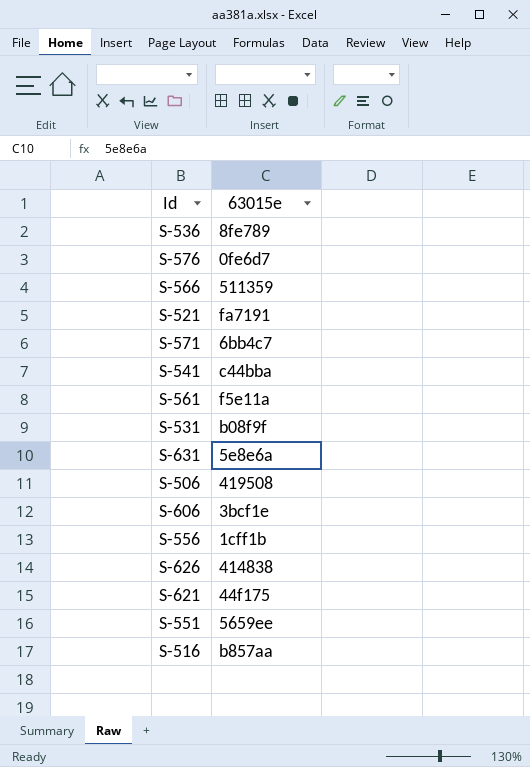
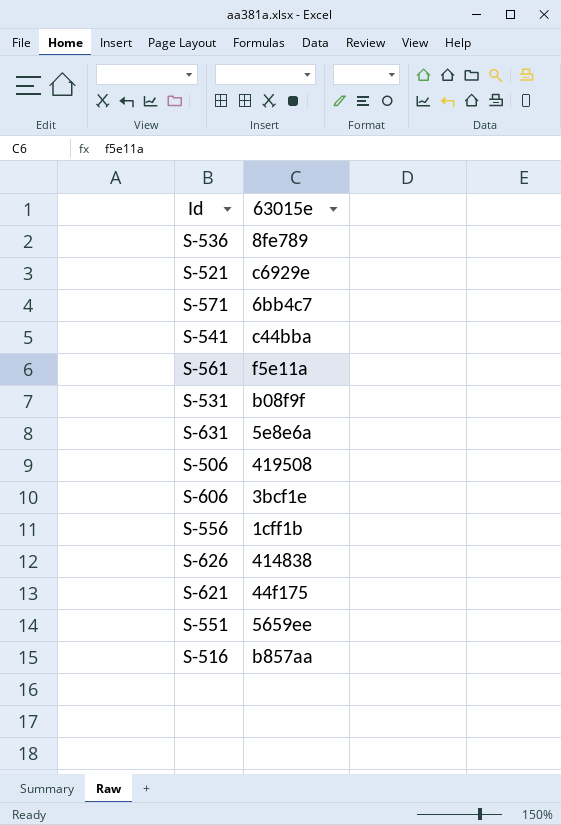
row S-576: 0fe6d7 -> none
row S-566: 511359 -> none
S-521 | 63015e: fa7191 -> c6929e

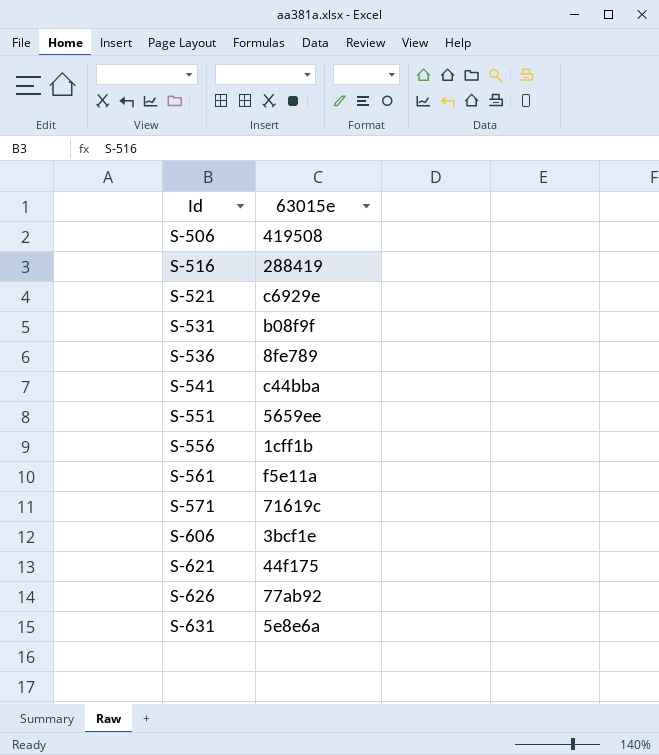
row order: none -> Id ascending
S-516 | 63015e: b857aa -> 288419
S-571 | 63015e: 6bb4c7 -> 71619c
S-626 | 63015e: 414838 -> 77ab92

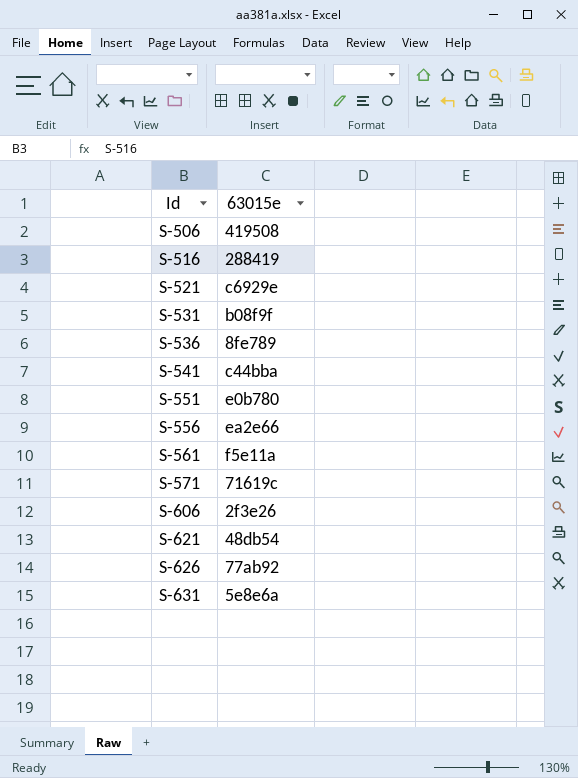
S-551 | 63015e: 5659ee -> e0b780
S-556 | 63015e: 1cff1b -> ea2e66
S-606 | 63015e: 3bcf1e -> 2f3e26
S-621 | 63015e: 44f175 -> 48db54

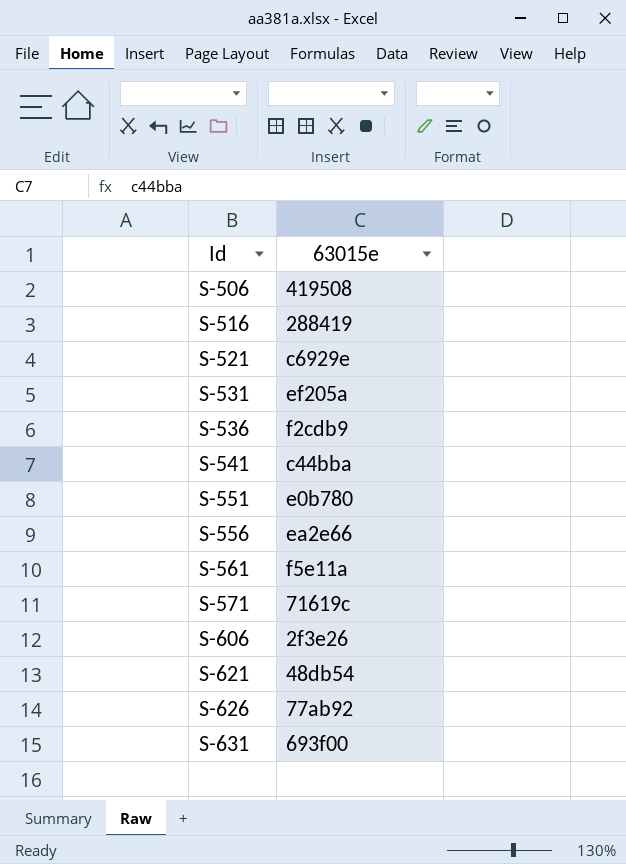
S-531 | 63015e: b08f9f -> ef205a
S-536 | 63015e: 8fe789 -> f2cdb9
S-631 | 63015e: 5e8e6a -> 693f00

